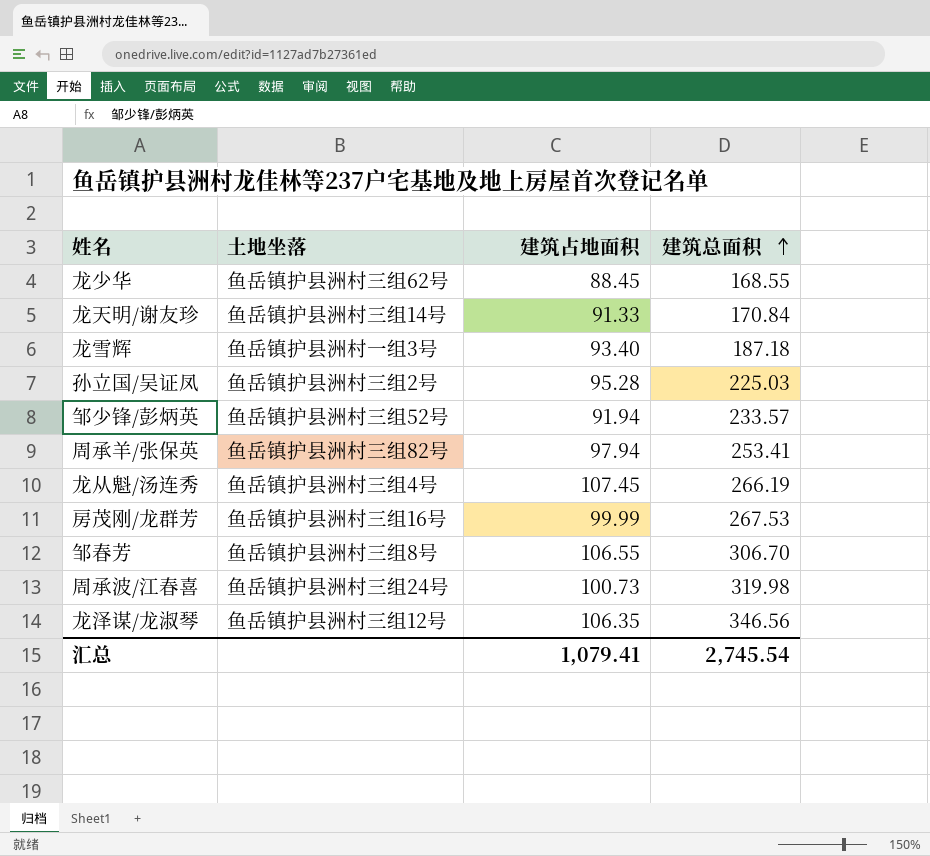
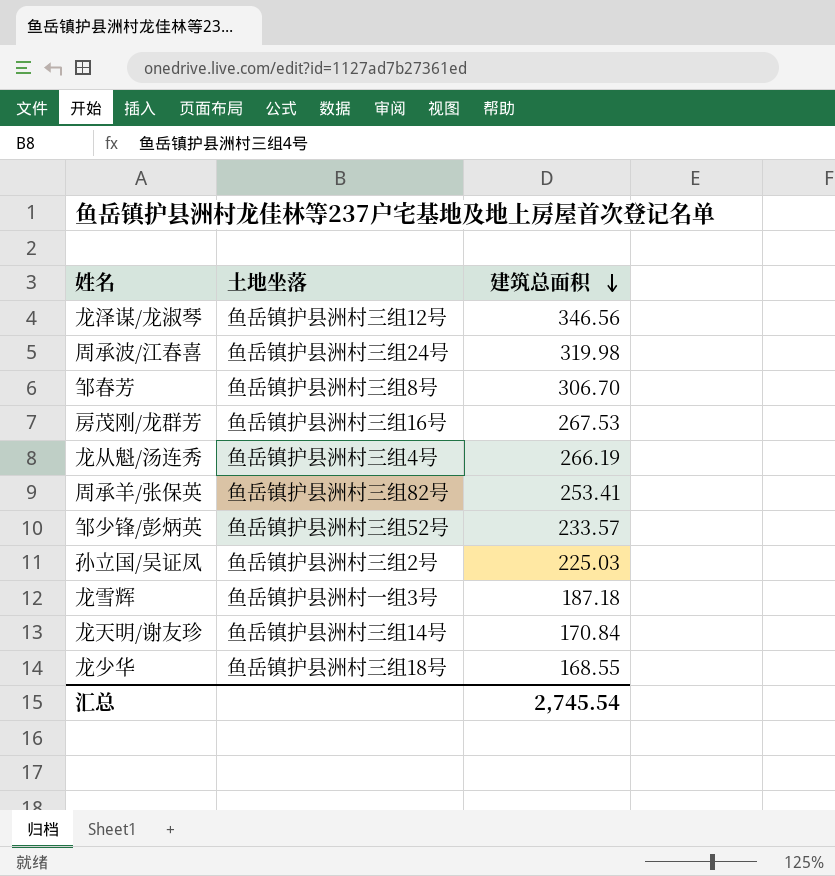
row order: 建筑总面积 ascending -> 建筑总面积 descending
column 建筑占地面积 | position: 3 -> none
龙少华 | 土地坐落: 鱼岳镇护县洲村三组62号 -> 鱼岳镇护县洲村三组18号

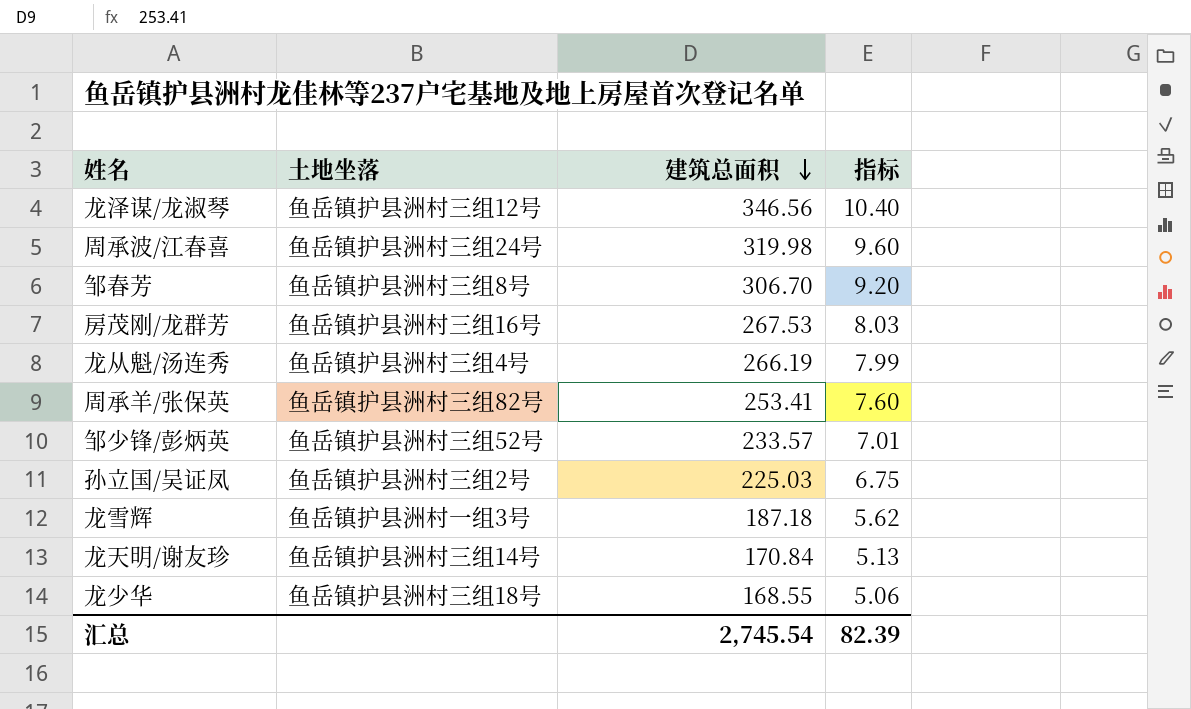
column 指标 | formula: none -> [建筑总面积] * 0.03

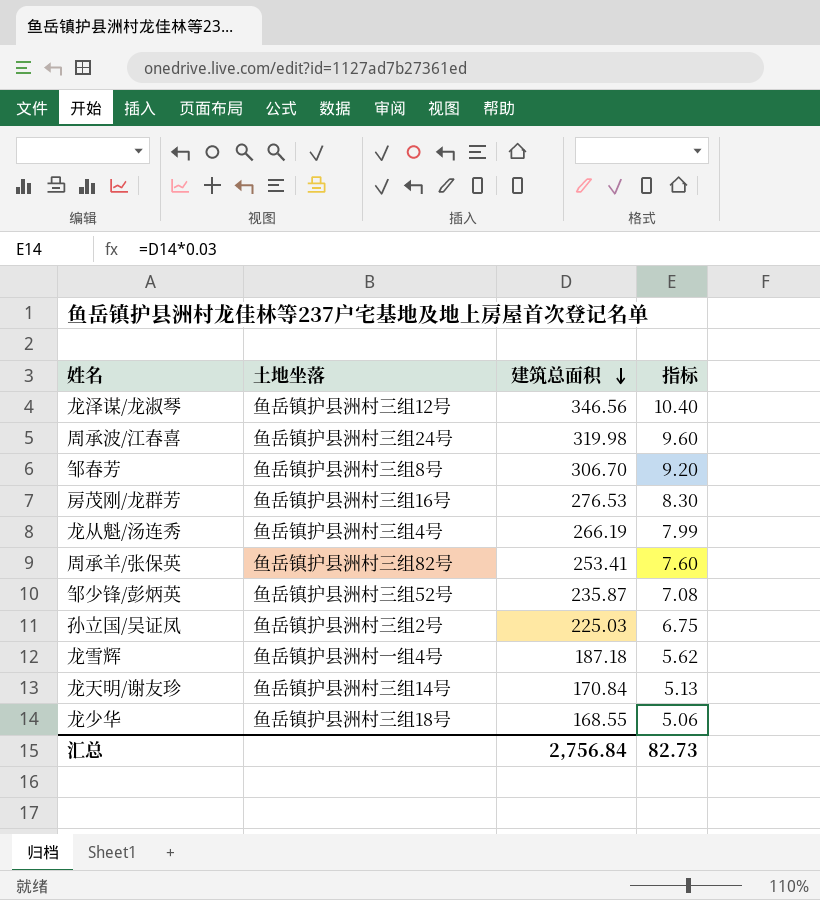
房茂刚/龙群芳 | 建筑总面积: 267.53 -> 276.53
房茂刚/龙群芳 | 指标: 8.03 -> 8.30
邹少锋/彭炳英 | 建筑总面积: 233.57 -> 235.87
邹少锋/彭炳英 | 指标: 7.01 -> 7.08
龙雪辉 | 土地坐落: 鱼岳镇护县洲村一组3号 -> 鱼岳镇护县洲村一组4号
汇总 | 建筑总面积: 2,745.54 -> 2,756.84
汇总 | 指标: 82.39 -> 82.73

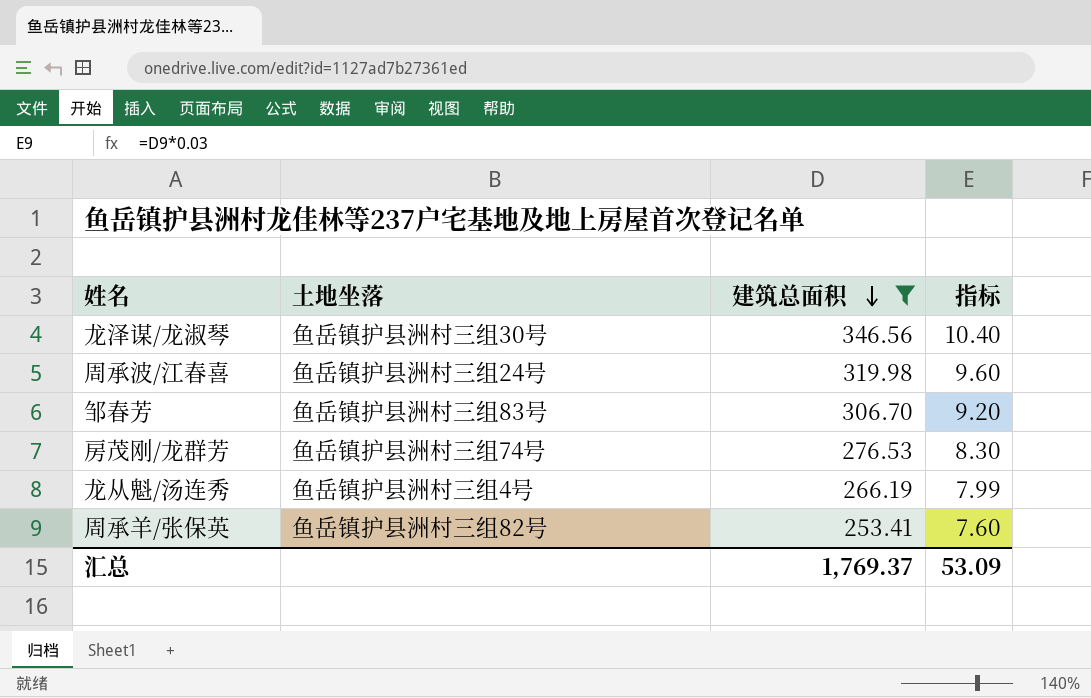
filter: none -> 建筑总面积 >= 253.41
龙泽谋/龙淑琴 | 土地坐落: 鱼岳镇护县洲村三组12号 -> 鱼岳镇护县洲村三组30号
邹春芳 | 土地坐落: 鱼岳镇护县洲村三组8号 -> 鱼岳镇护县洲村三组83号
房茂刚/龙群芳 | 土地坐落: 鱼岳镇护县洲村三组16号 -> 鱼岳镇护县洲村三组74号
汇总 | 建筑总面积: 2,756.84 -> 1,769.37
汇总 | 指标: 82.73 -> 53.09

